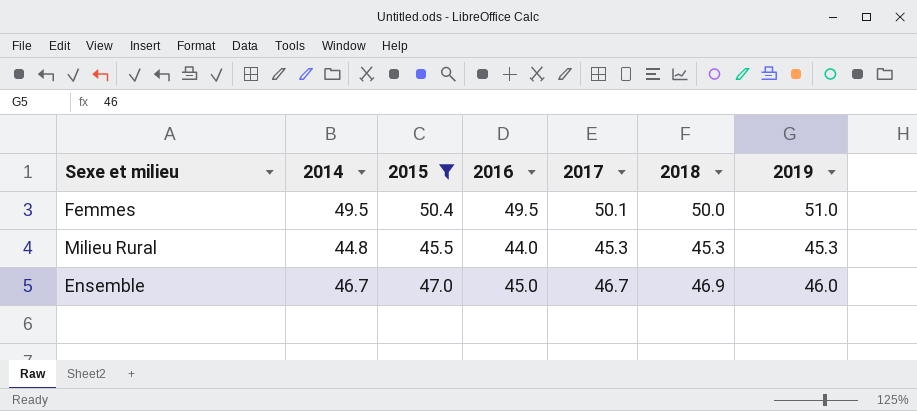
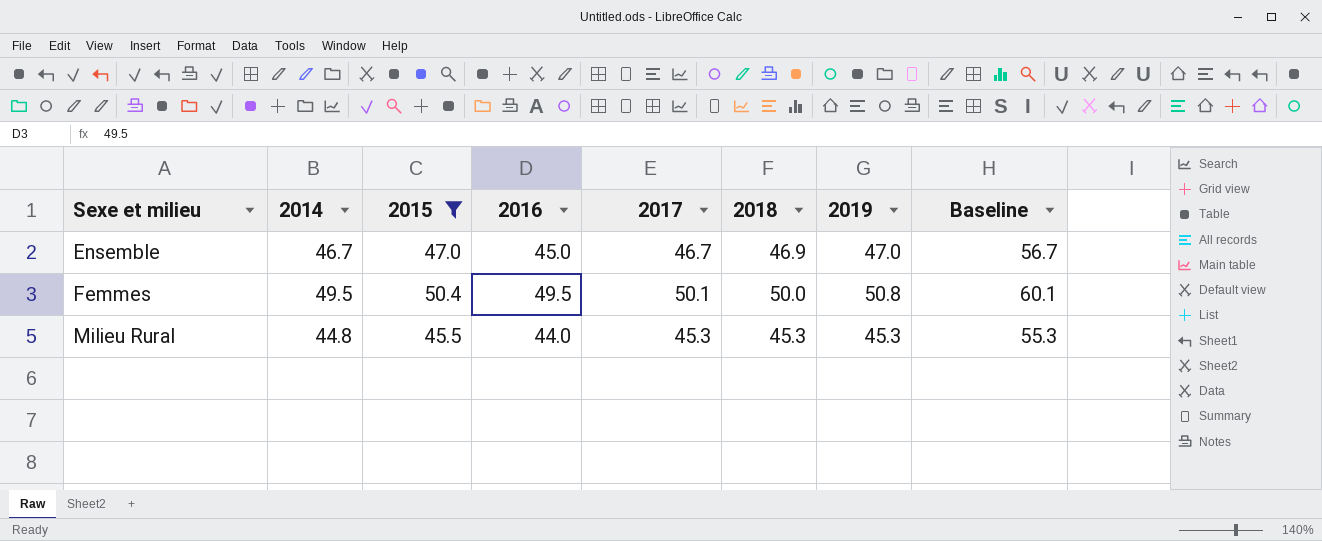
row order: none -> Sexe et milieu ascending
column Baseline | formula: none -> [2017] + 10
Ensemble | 2019: 46.0 -> 47.0
Femmes | 2019: 51.0 -> 50.8

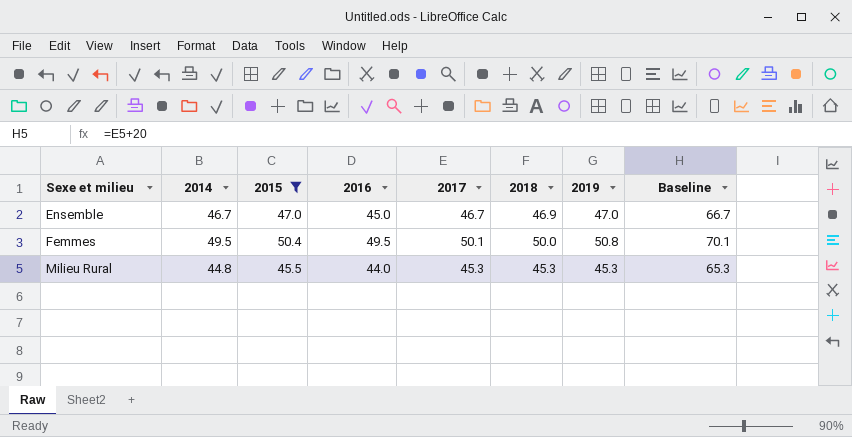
column Baseline | formula: [2017] + 10 -> [2017] + 20

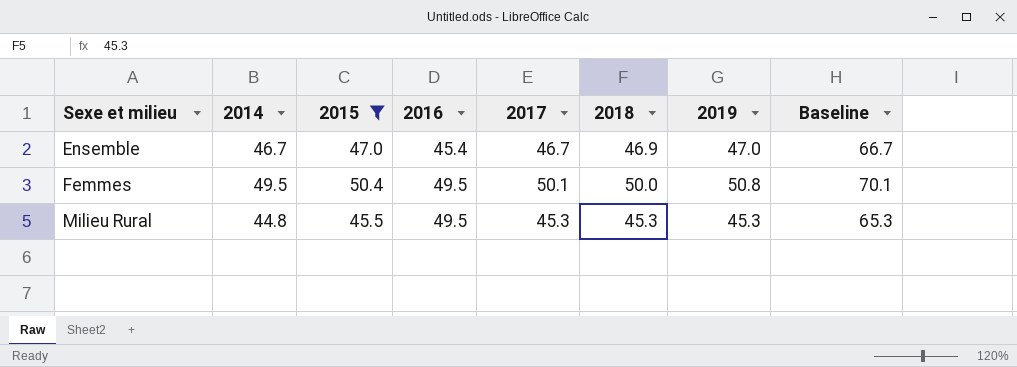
Ensemble | 2016: 45.0 -> 45.4
Milieu Rural | 2016: 44.0 -> 49.5

